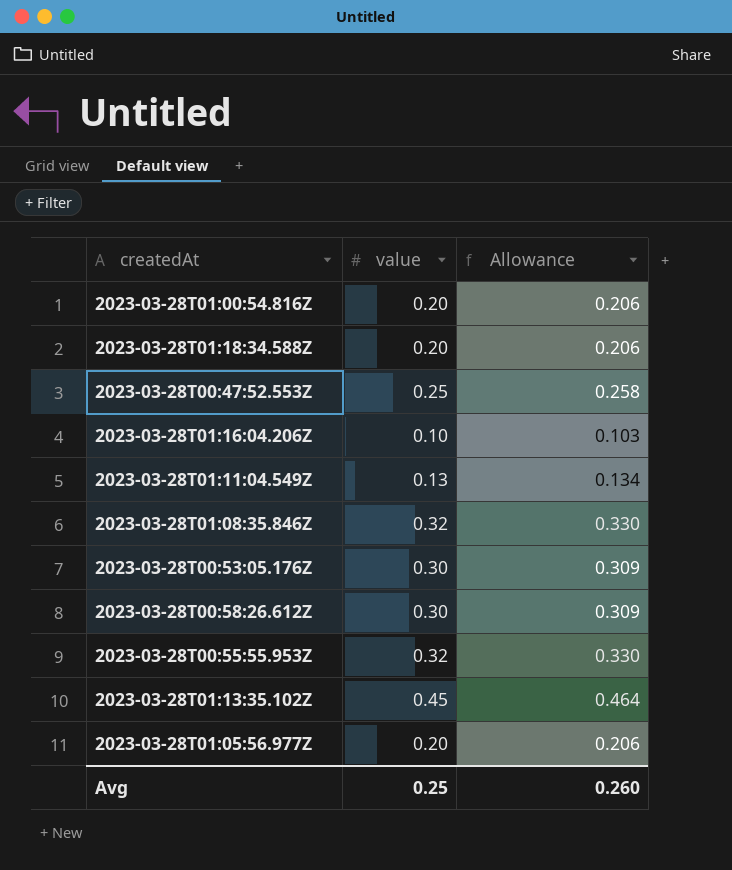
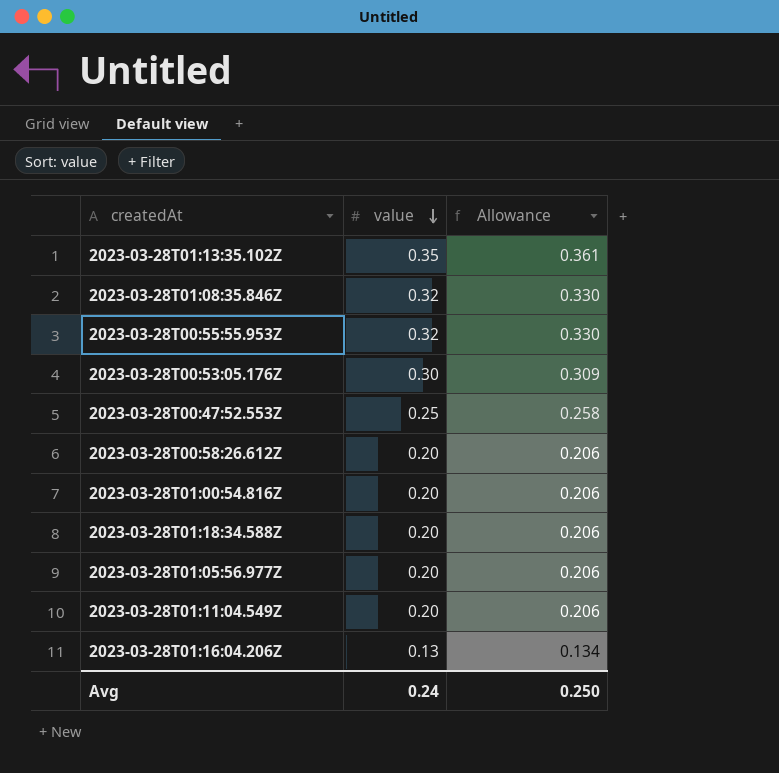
row order: none -> value descending
2023-03-28T01:13:35.102Z | value: 0.45 -> 0.35
2023-03-28T01:13:35.102Z | Allowance: 0.464 -> 0.361
2023-03-28T00:58:26.612Z | value: 0.30 -> 0.20
2023-03-28T00:58:26.612Z | Allowance: 0.309 -> 0.206
2023-03-28T01:11:04.549Z | value: 0.13 -> 0.20
2023-03-28T01:11:04.549Z | Allowance: 0.134 -> 0.206
2023-03-28T01:16:04.206Z | value: 0.10 -> 0.13
2023-03-28T01:16:04.206Z | Allowance: 0.103 -> 0.134
Avg | value: 0.25 -> 0.24
Avg | Allowance: 0.260 -> 0.250

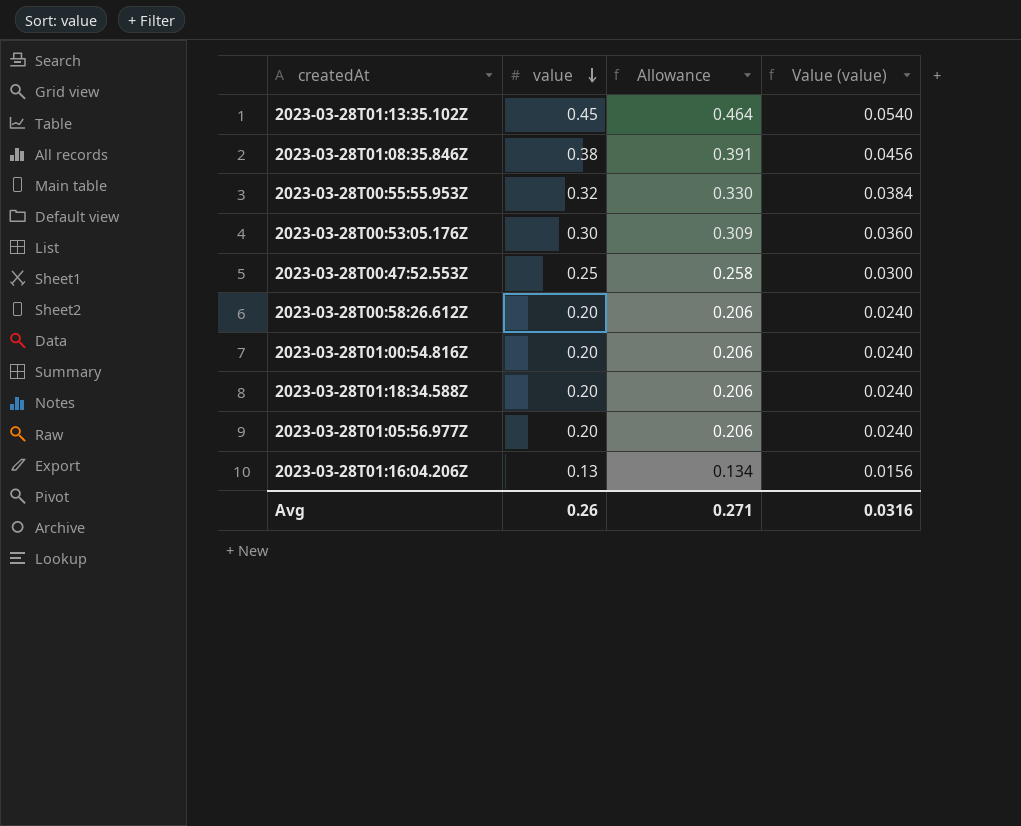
column Value (value) | formula: none -> [value] * 0.12
row 2023-03-28T01:11:04.549Z: 0.20 | 0.206 -> none
2023-03-28T01:13:35.102Z | value: 0.35 -> 0.45
2023-03-28T01:13:35.102Z | Allowance: 0.361 -> 0.464
2023-03-28T01:08:35.846Z | value: 0.32 -> 0.38
2023-03-28T01:08:35.846Z | Allowance: 0.330 -> 0.391
Avg | value: 0.24 -> 0.26
Avg | Allowance: 0.250 -> 0.271

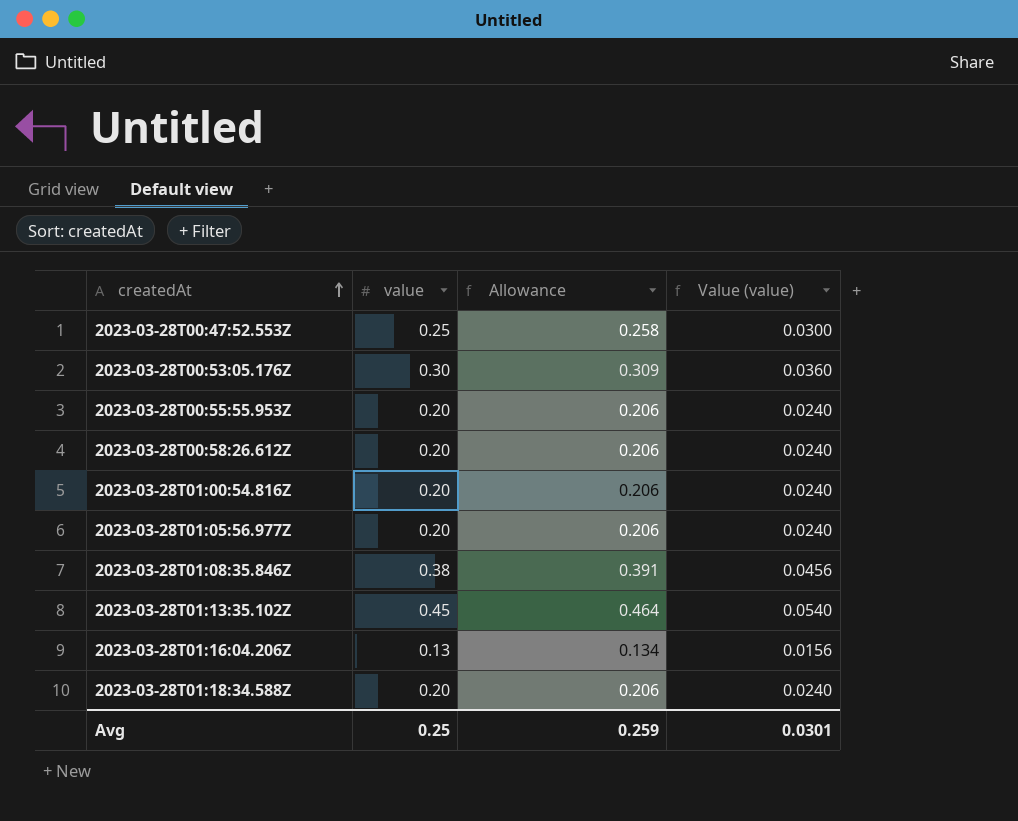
row order: value descending -> createdAt ascending
2023-03-28T00:55:55.953Z | value: 0.32 -> 0.20
2023-03-28T00:55:55.953Z | Allowance: 0.330 -> 0.206
2023-03-28T00:55:55.953Z | Value (value): 0.0384 -> 0.0240
Avg | value: 0.26 -> 0.25
Avg | Allowance: 0.271 -> 0.259
Avg | Value (value): 0.0316 -> 0.0301

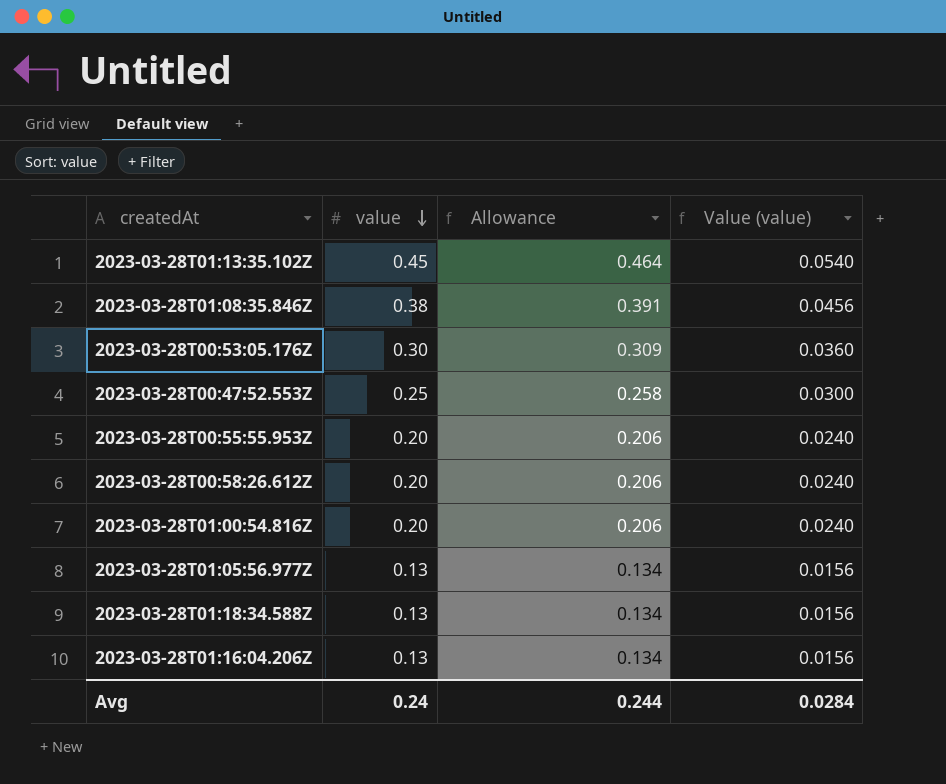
row order: createdAt ascending -> value descending
2023-03-28T01:05:56.977Z | value: 0.20 -> 0.13
2023-03-28T01:05:56.977Z | Allowance: 0.206 -> 0.134
2023-03-28T01:05:56.977Z | Value (value): 0.0240 -> 0.0156
2023-03-28T01:18:34.588Z | value: 0.20 -> 0.13
2023-03-28T01:18:34.588Z | Allowance: 0.206 -> 0.134
2023-03-28T01:18:34.588Z | Value (value): 0.0240 -> 0.0156
Avg | value: 0.25 -> 0.24
Avg | Allowance: 0.259 -> 0.244
Avg | Value (value): 0.0301 -> 0.0284

